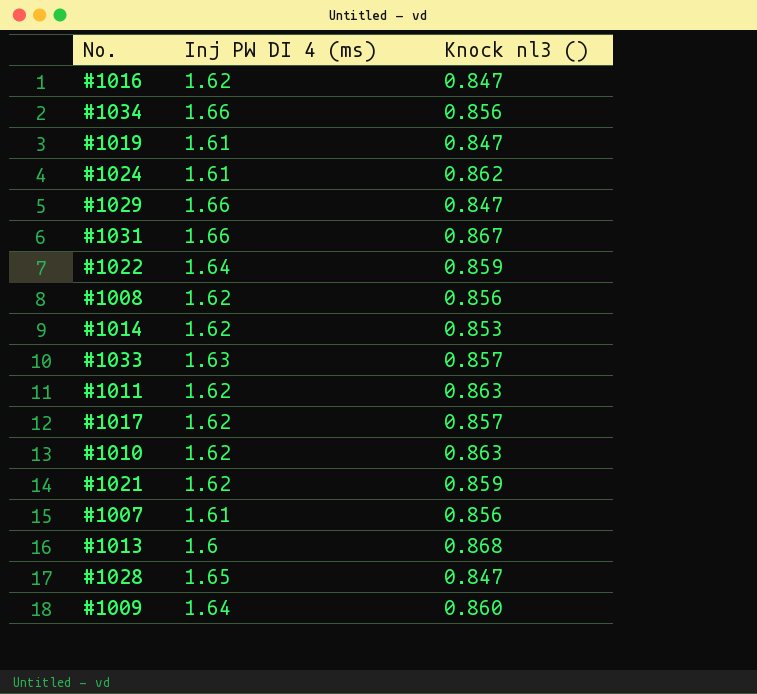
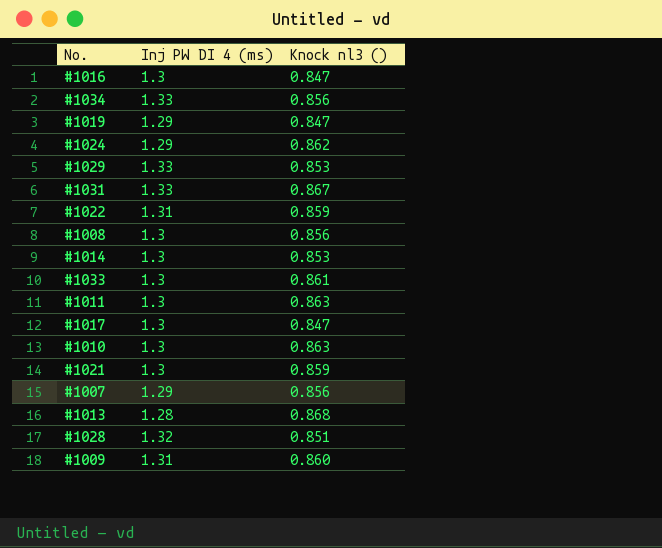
#1016 | Inj PW DI 4 (ms): 1.62 -> 1.3
#1034 | Inj PW DI 4 (ms): 1.66 -> 1.33
#1019 | Inj PW DI 4 (ms): 1.61 -> 1.29
#1024 | Inj PW DI 4 (ms): 1.61 -> 1.29
#1029 | Inj PW DI 4 (ms): 1.66 -> 1.33
#1029 | Knock nl3 (): 0.847 -> 0.853
#1031 | Inj PW DI 4 (ms): 1.66 -> 1.33
#1022 | Inj PW DI 4 (ms): 1.64 -> 1.31
#1008 | Inj PW DI 4 (ms): 1.62 -> 1.3
#1014 | Inj PW DI 4 (ms): 1.62 -> 1.3
#1033 | Inj PW DI 4 (ms): 1.63 -> 1.3
#1033 | Knock nl3 (): 0.857 -> 0.861
#1011 | Inj PW DI 4 (ms): 1.62 -> 1.3
#1017 | Inj PW DI 4 (ms): 1.62 -> 1.3
#1017 | Knock nl3 (): 0.857 -> 0.847
#1010 | Inj PW DI 4 (ms): 1.62 -> 1.3
#1021 | Inj PW DI 4 (ms): 1.62 -> 1.3
#1007 | Inj PW DI 4 (ms): 1.61 -> 1.29
#1013 | Inj PW DI 4 (ms): 1.6 -> 1.28
#1028 | Inj PW DI 4 (ms): 1.65 -> 1.32
#1028 | Knock nl3 (): 0.847 -> 0.851
#1009 | Inj PW DI 4 (ms): 1.64 -> 1.31

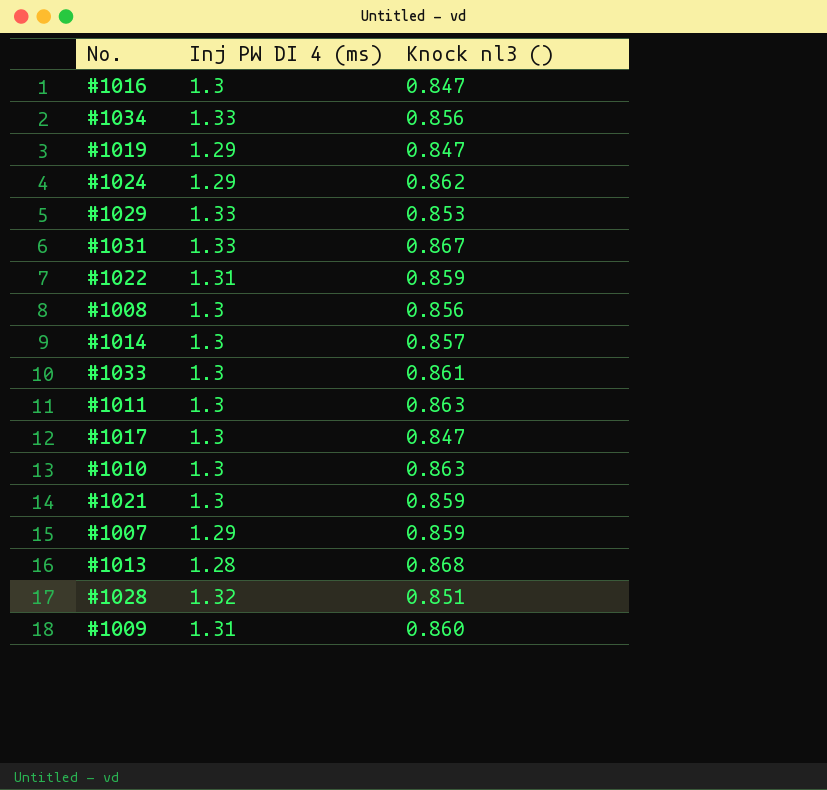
#1014 | Knock nl3 (): 0.853 -> 0.857
#1007 | Knock nl3 (): 0.856 -> 0.859

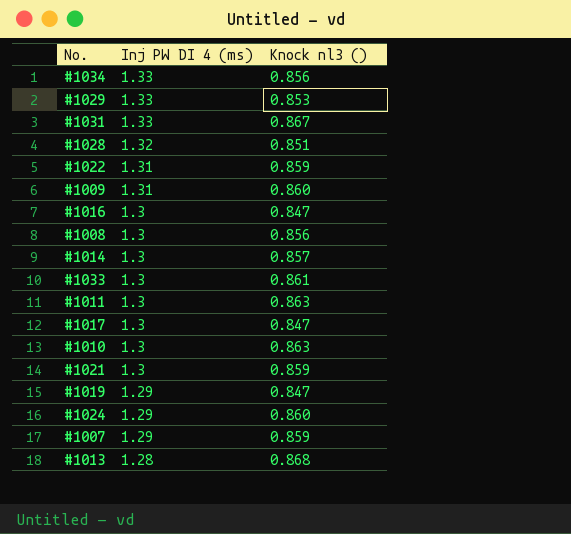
row order: none -> Inj PW DI 4 (ms) descending
#1024 | Knock nl3 (): 0.862 -> 0.860

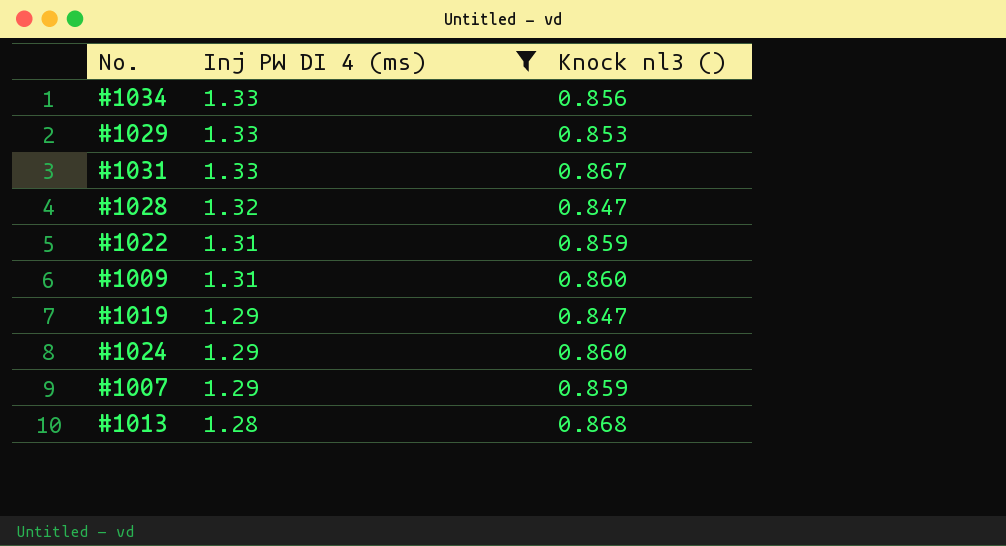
filter: none -> Inj PW DI 4 (ms) != 1.3
#1028 | Knock nl3 (): 0.851 -> 0.847

